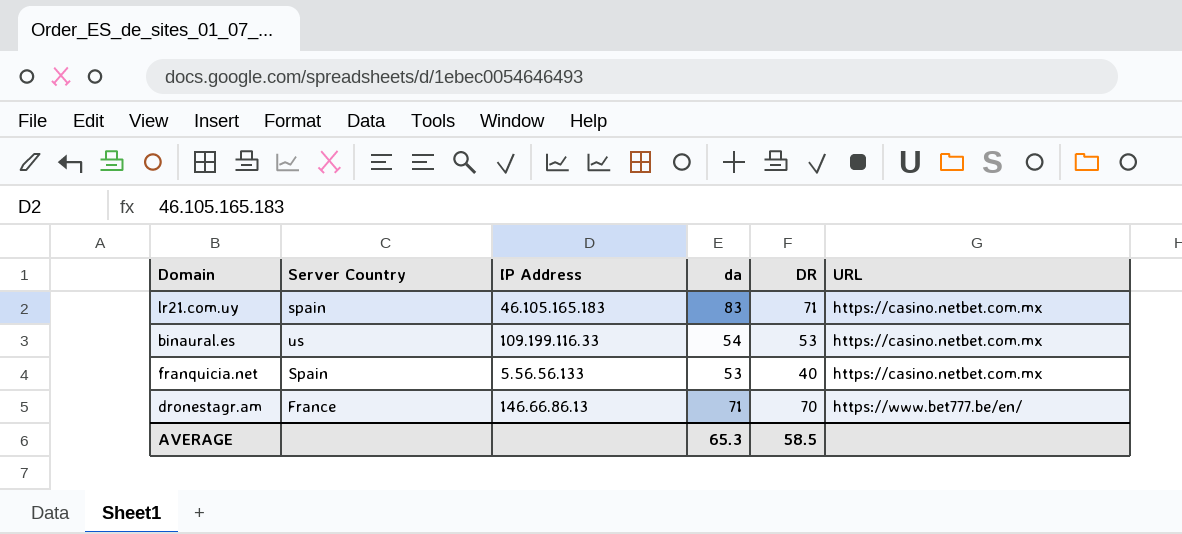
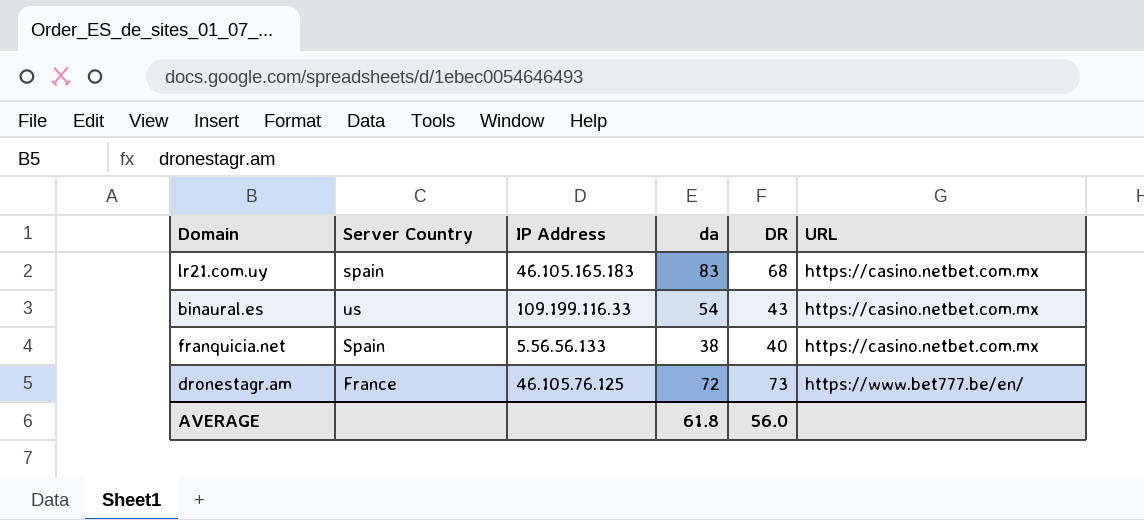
lr21.com.uy | DR: 71 -> 68
binaural.es | DR: 53 -> 43
franquicia.net | da: 53 -> 38
dronestagr.am | IP Address: 146.66.86.13 -> 46.105.76.125
dronestagr.am | da: 71 -> 72
dronestagr.am | DR: 70 -> 73
AVERAGE | da: 65.3 -> 61.8
AVERAGE | DR: 58.5 -> 56.0

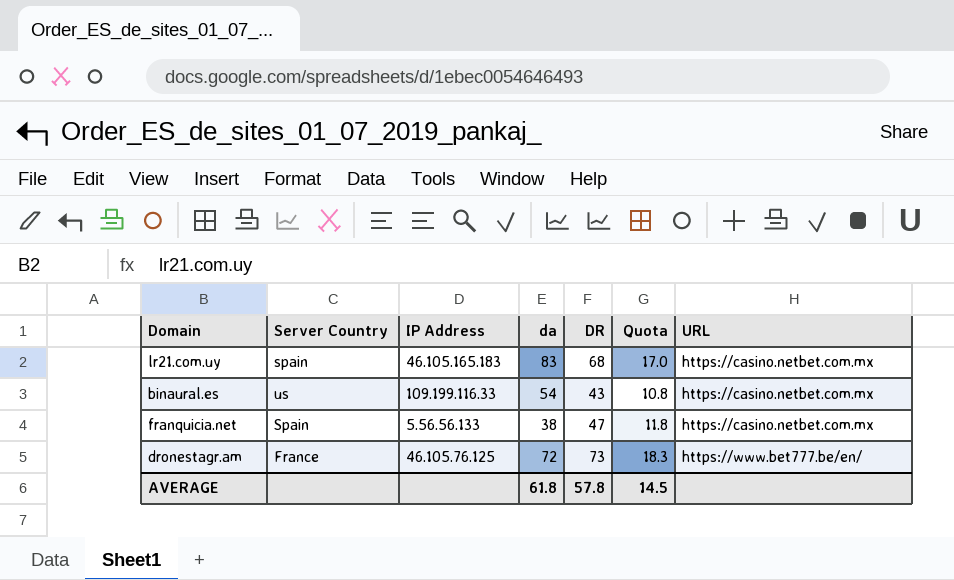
column Quota | formula: none -> [DR] * 0.25
franquicia.net | DR: 40 -> 47
AVERAGE | DR: 56.0 -> 57.8

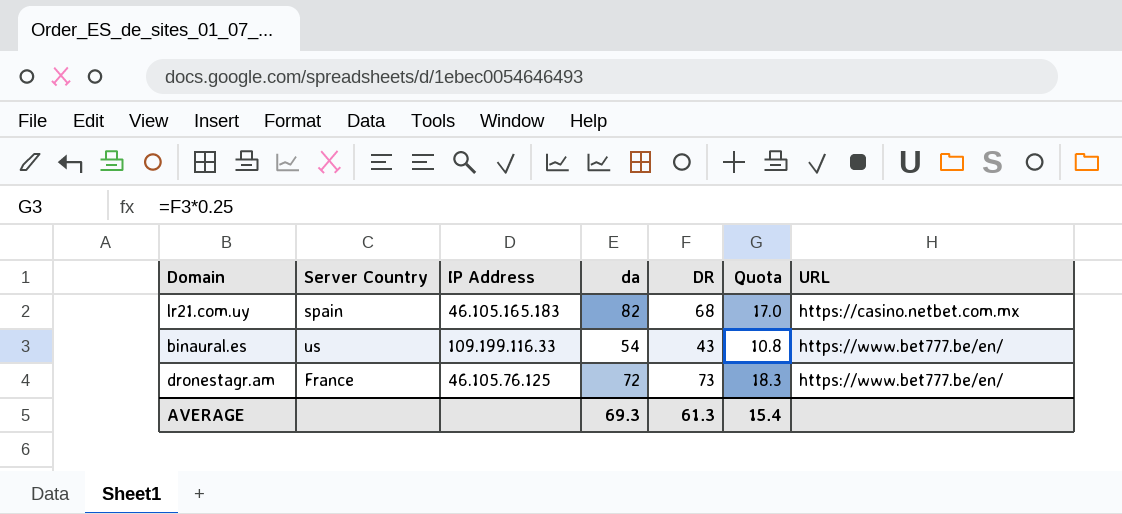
row franquicia.net: Spain | 5.56.56.133 | 38 | 47 | 11.8 | https://casino.netbet.com.mx -> none
lr21.com.uy | da: 83 -> 82
binaural.es | URL: https://casino.netbet.com.mx -> https://www.bet777.be/en/
AVERAGE | da: 61.8 -> 69.3
AVERAGE | DR: 57.8 -> 61.3
AVERAGE | Quota: 14.5 -> 15.4

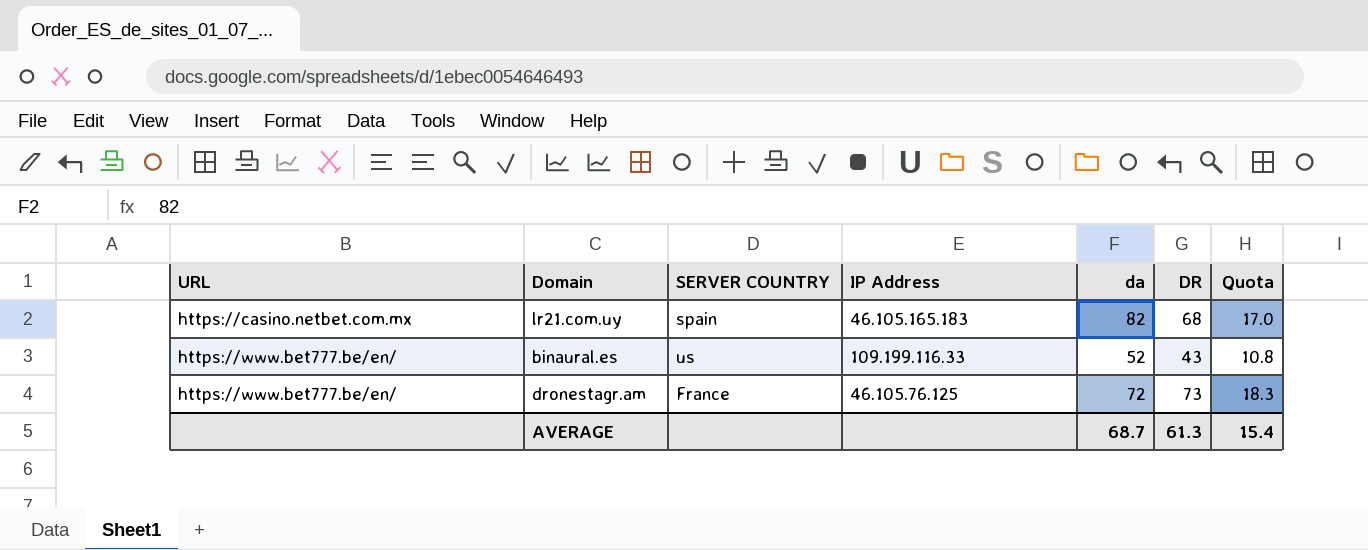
column URL | position: 7 -> 1
column name: Server Country -> SERVER COUNTRY
binaural.es | da: 54 -> 52
AVERAGE | da: 69.3 -> 68.7

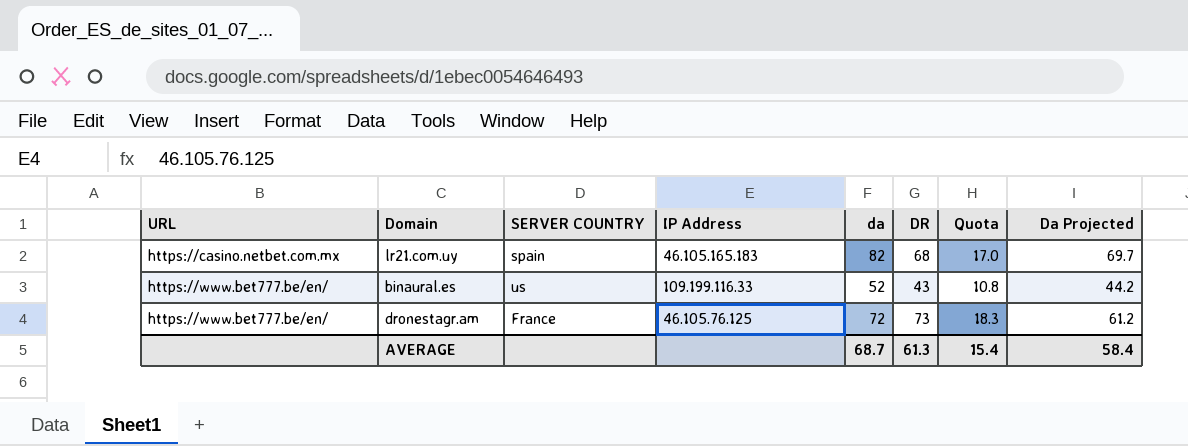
column Da Projected | formula: none -> [da] * 0.85

